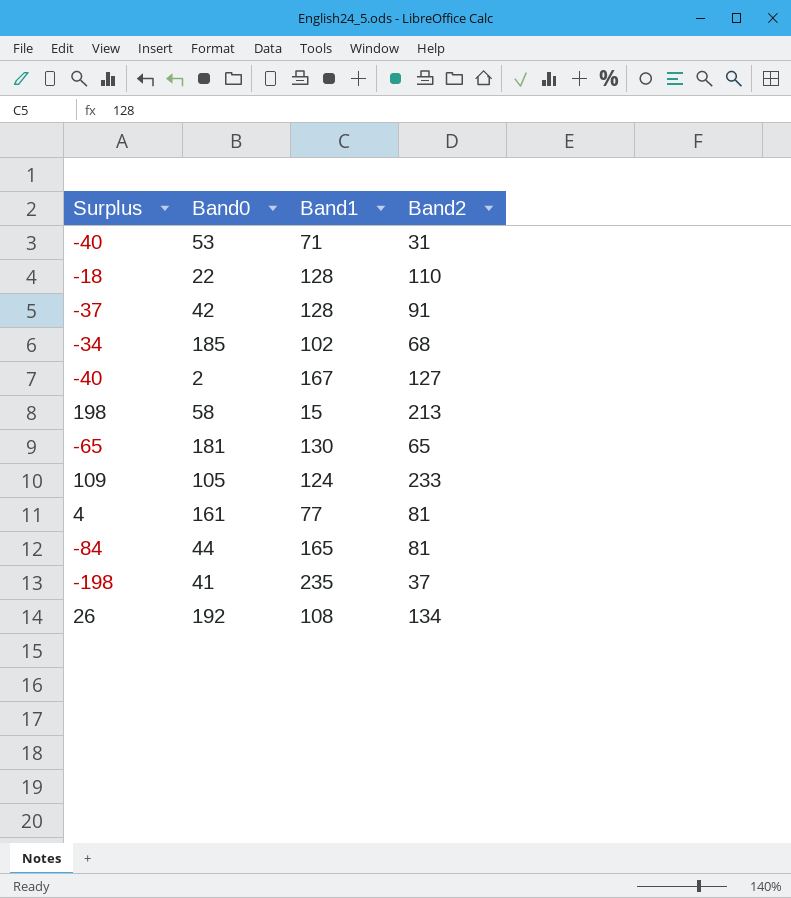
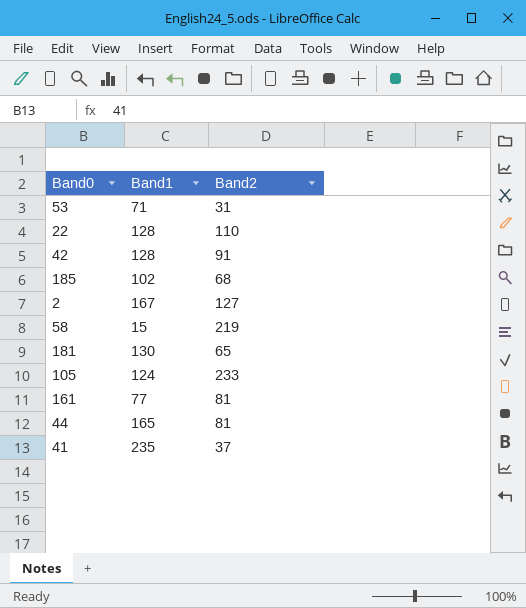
column Surplus | formula: [Band2] - [Band1] -> none
row 192: 26 | 108 | 134 -> none
58 | Band2: 213 -> 219

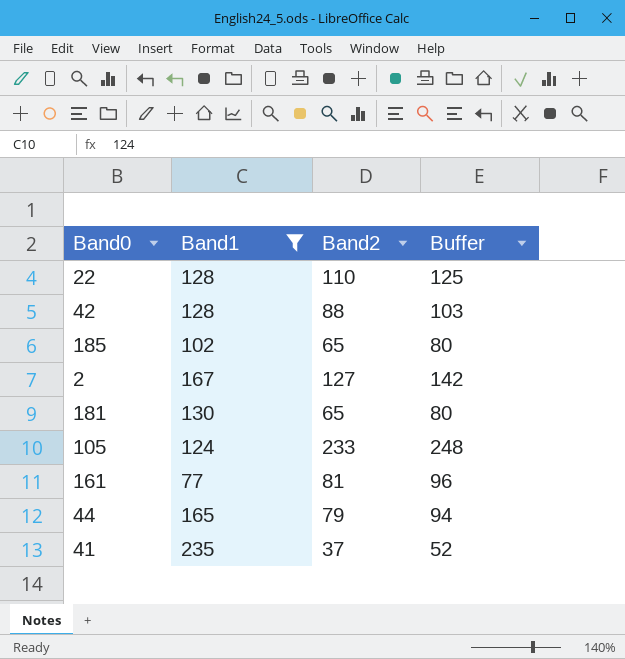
filter: none -> Band1 >= 77
column Buffer | formula: none -> [Band2] + 15
42 | Band2: 91 -> 88
185 | Band2: 68 -> 65
44 | Band2: 81 -> 79

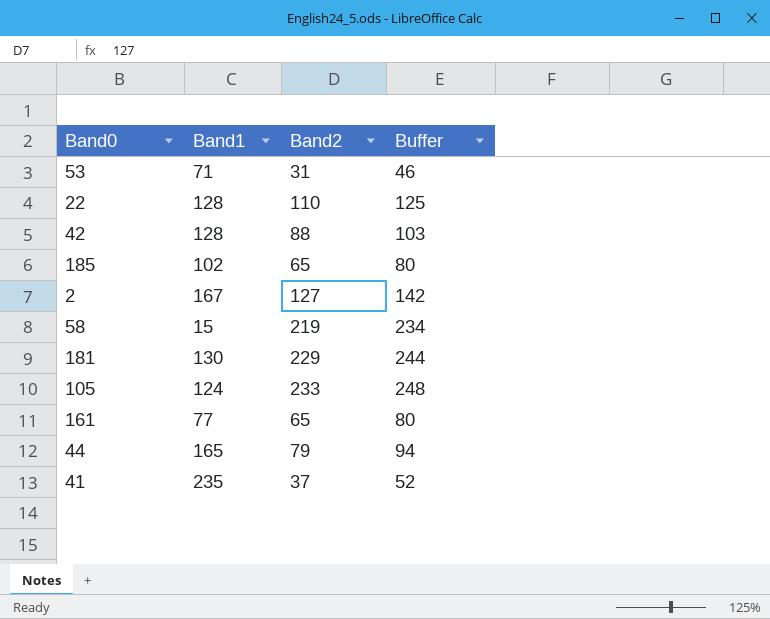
filter: Band1 >= 77 -> none
181 | Band2: 65 -> 229
181 | Buffer: 80 -> 244
161 | Band2: 81 -> 65
161 | Buffer: 96 -> 80

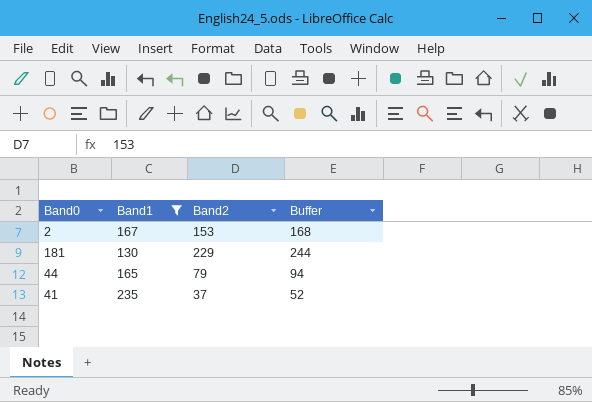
filter: none -> Band1 >= 130
2 | Band2: 127 -> 153
2 | Buffer: 142 -> 168

